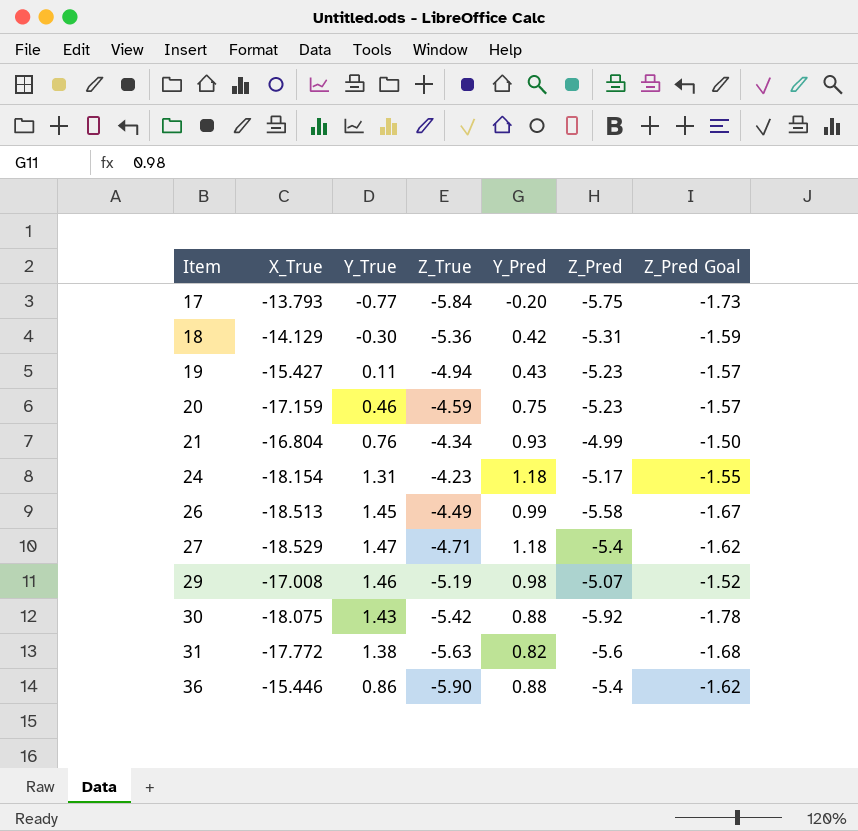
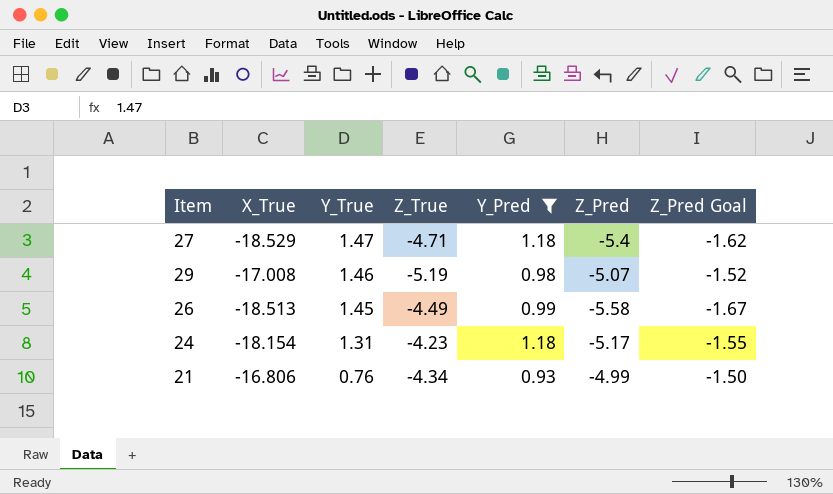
filter: none -> Y_Pred >= 0.93
row order: Item ascending -> Y_True descending
21 | X_True: -16.804 -> -16.806

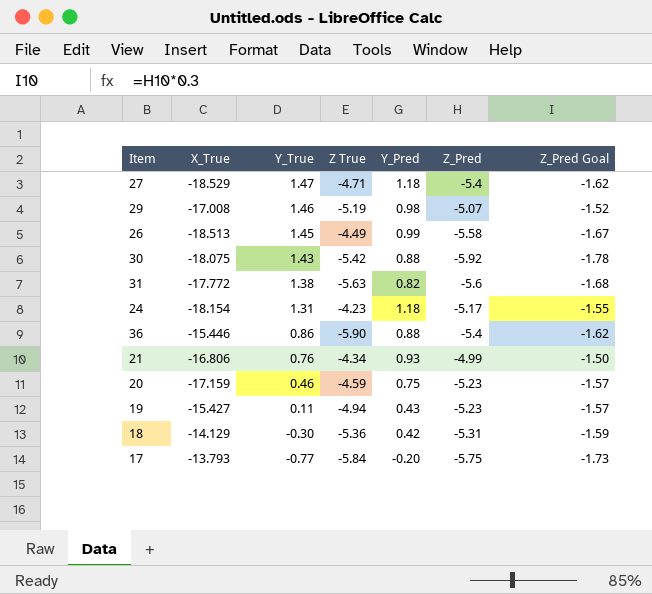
filter: Y_Pred >= 0.93 -> none
column name: Z_True -> Z True

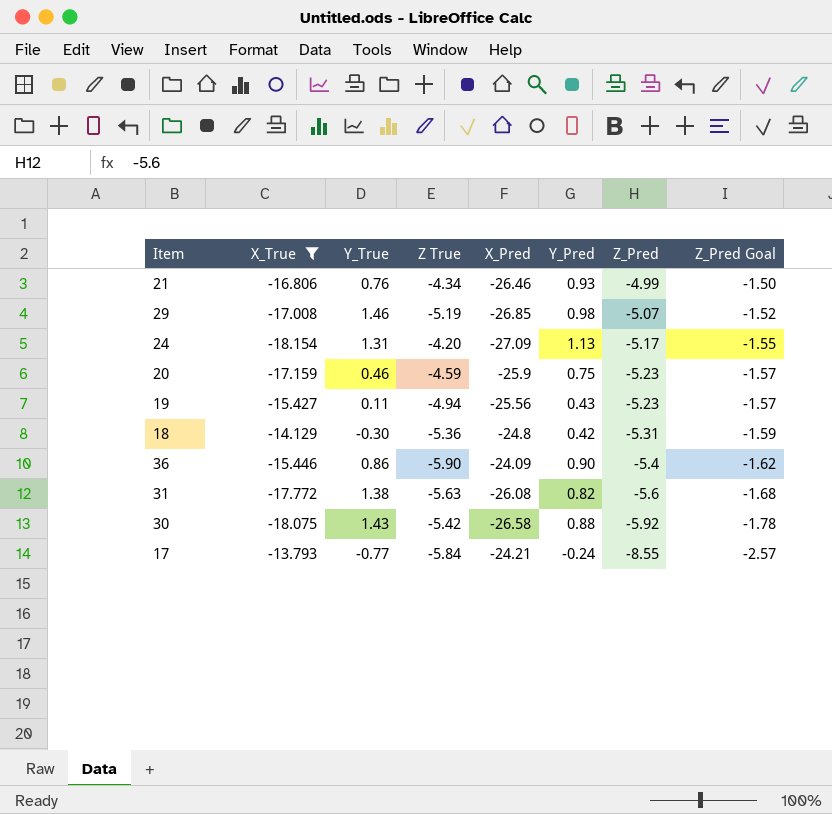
filter: none -> X_True >= -18.154
row order: Y_True descending -> Z_Pred descending
column X_Pred | position: none -> 5
24 | Z True: -4.23 -> -4.20
24 | Y_Pred: 1.18 -> 1.13
36 | Y_Pred: 0.88 -> 0.90
17 | Y_Pred: -0.20 -> -0.24
17 | Z_Pred: -5.75 -> -8.55
17 | Z_Pred Goal: -1.73 -> -2.57

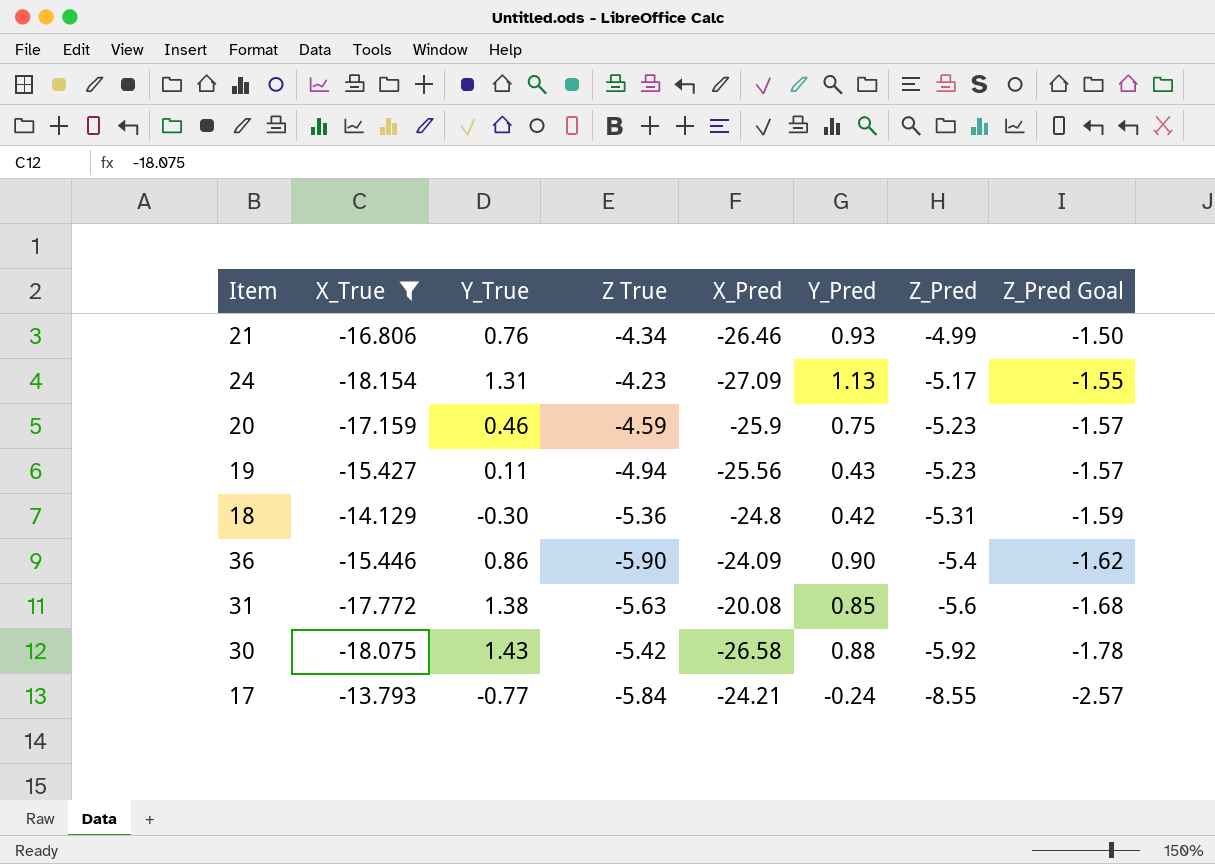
row 29: -17.008 | 1.46 | -5.19 | -26.85 | 0.98 | -5.07 | -1.52 -> none
24 | Z True: -4.20 -> -4.23
31 | X_Pred: -26.08 -> -20.08
31 | Y_Pred: 0.82 -> 0.85

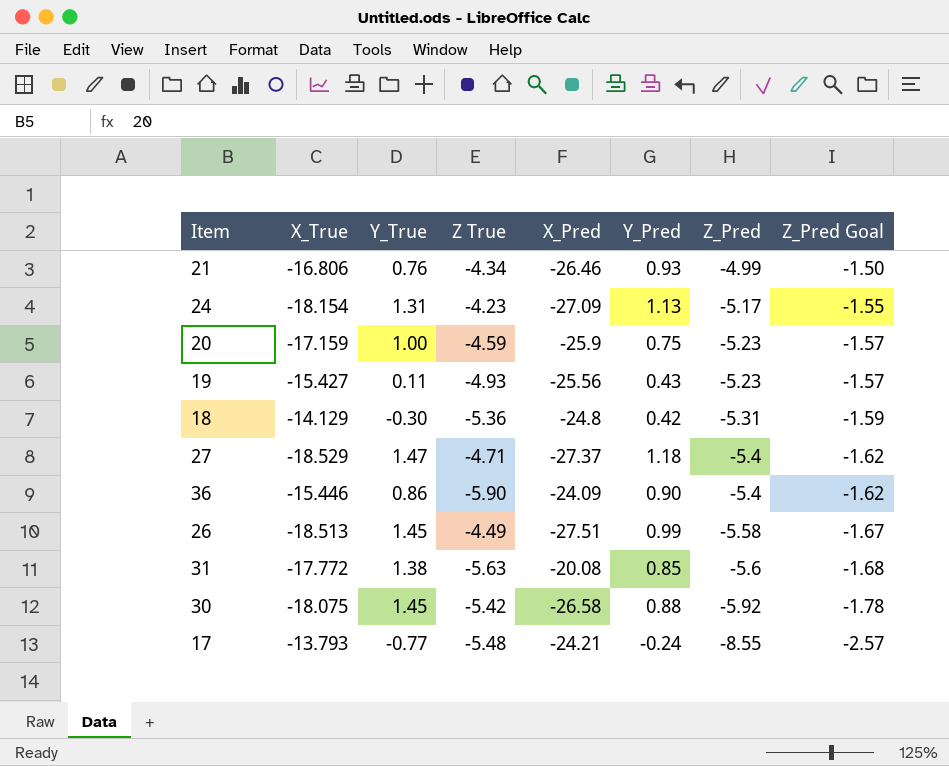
filter: X_True >= -18.154 -> none
20 | Y_True: 0.46 -> 1.00
19 | Z True: -4.94 -> -4.93
30 | Y_True: 1.43 -> 1.45
17 | Z True: -5.84 -> -5.48

